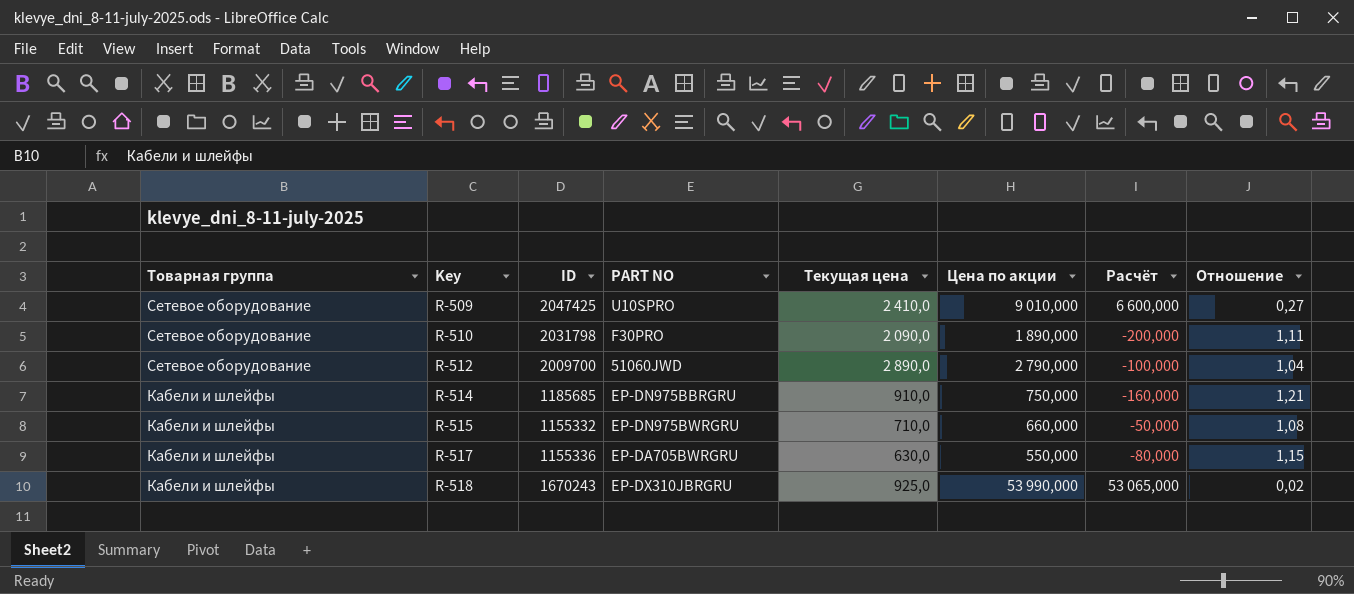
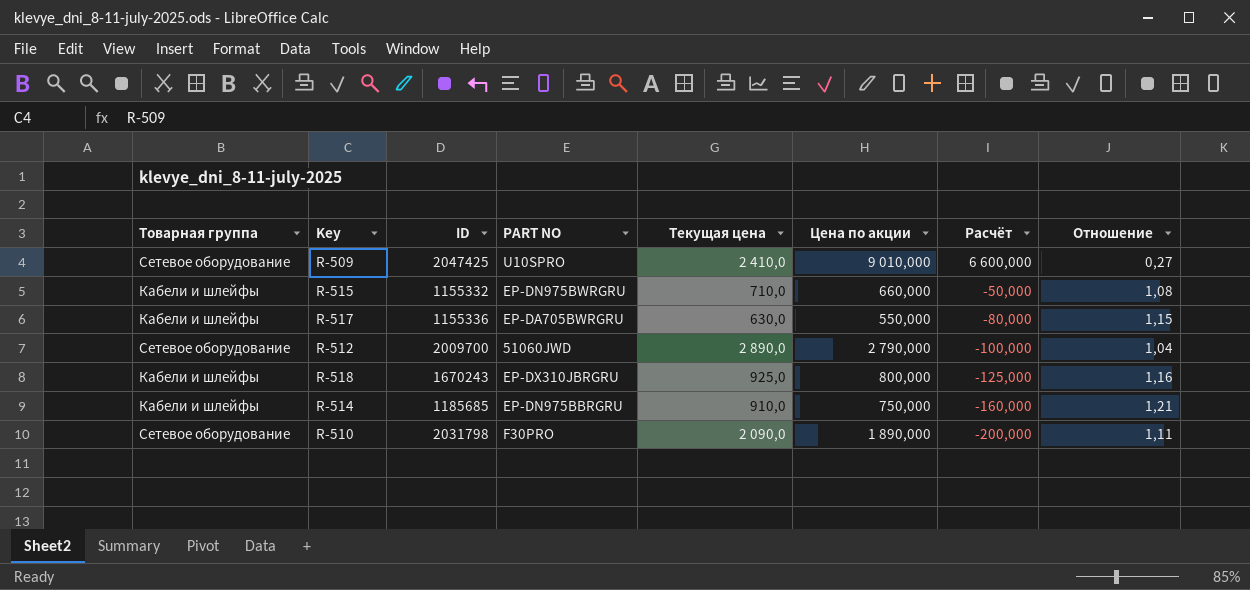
row order: Товарная группа descending -> Расчёт descending
R-518 | Цена по акции: 53 990,000 -> 800,000
R-518 | Расчёт: 53 065,000 -> -125,000
R-518 | Отношение: 0,02 -> 1,16

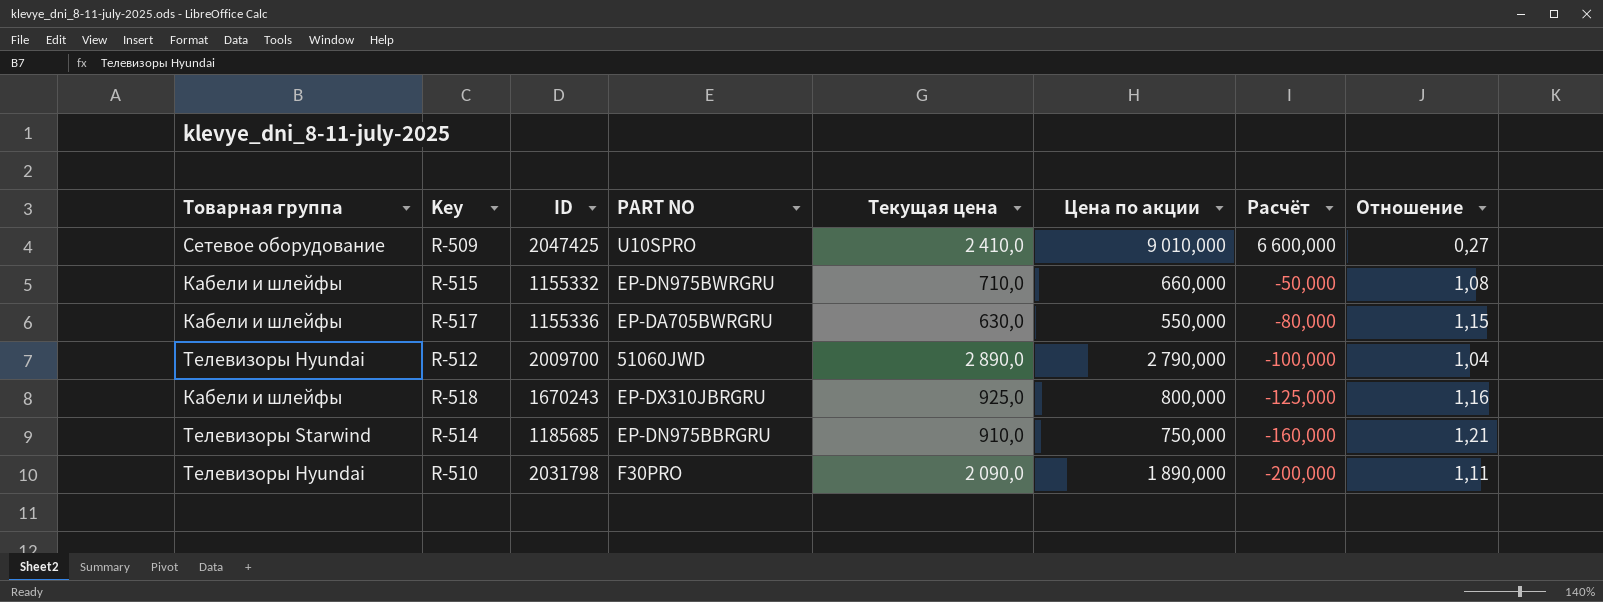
R-512 | Товарная группа: Сетевое оборудование -> Телевизоры Hyundai
R-514 | Товарная группа: Кабели и шлейфы -> Телевизоры Starwind
R-510 | Товарная группа: Сетевое оборудование -> Телевизоры Hyundai

